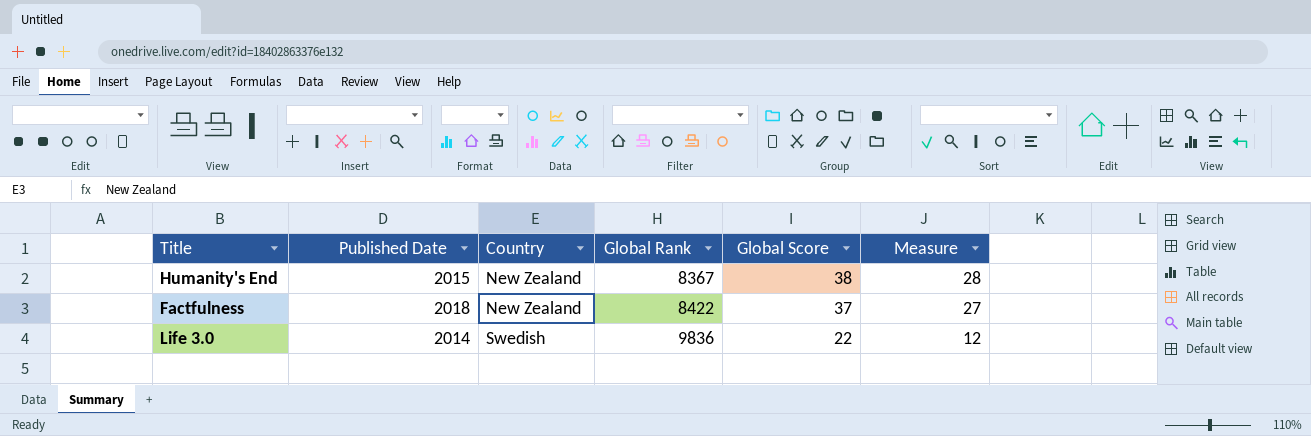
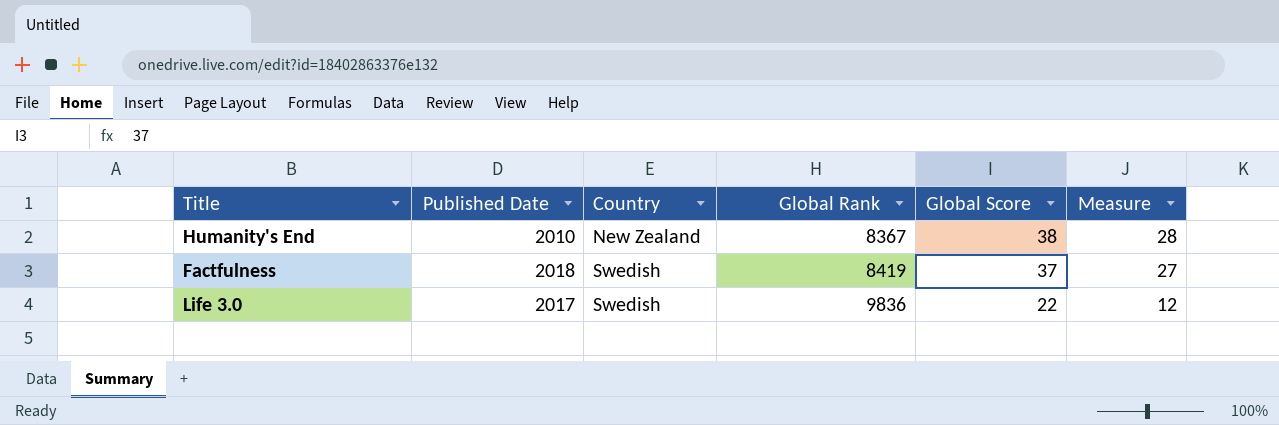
Humanity's End | Published Date: 2015 -> 2010
Factfulness | Country: New Zealand -> Swedish
Factfulness | Global Rank: 8422 -> 8419
Life 3.0 | Published Date: 2014 -> 2017

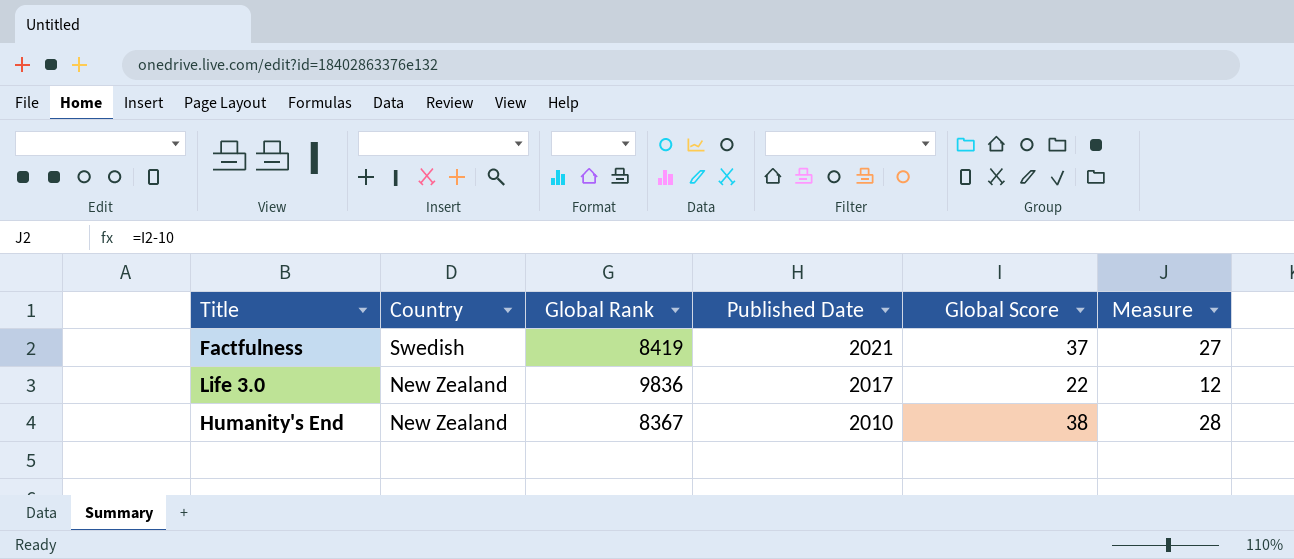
row order: Country ascending -> Country descending
column Published Date | position: 2 -> 4
Factfulness | Published Date: 2018 -> 2021
Life 3.0 | Country: Swedish -> New Zealand

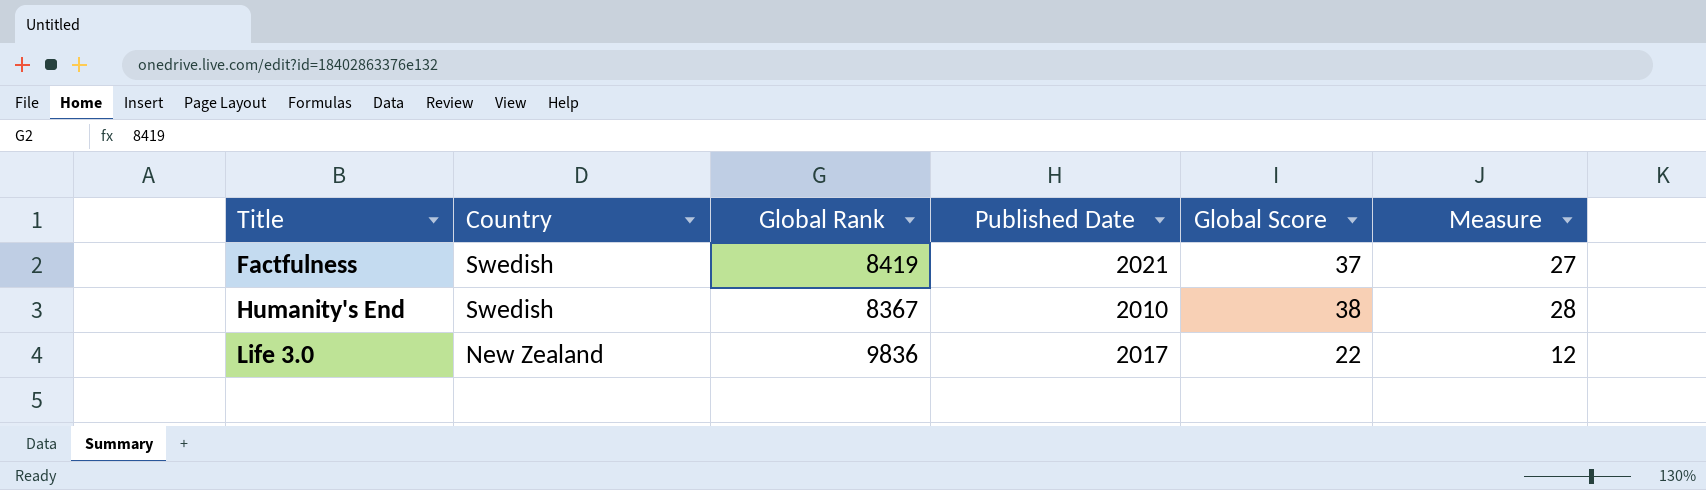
row order: Country descending -> Title ascending
Humanity's End | Country: New Zealand -> Swedish

